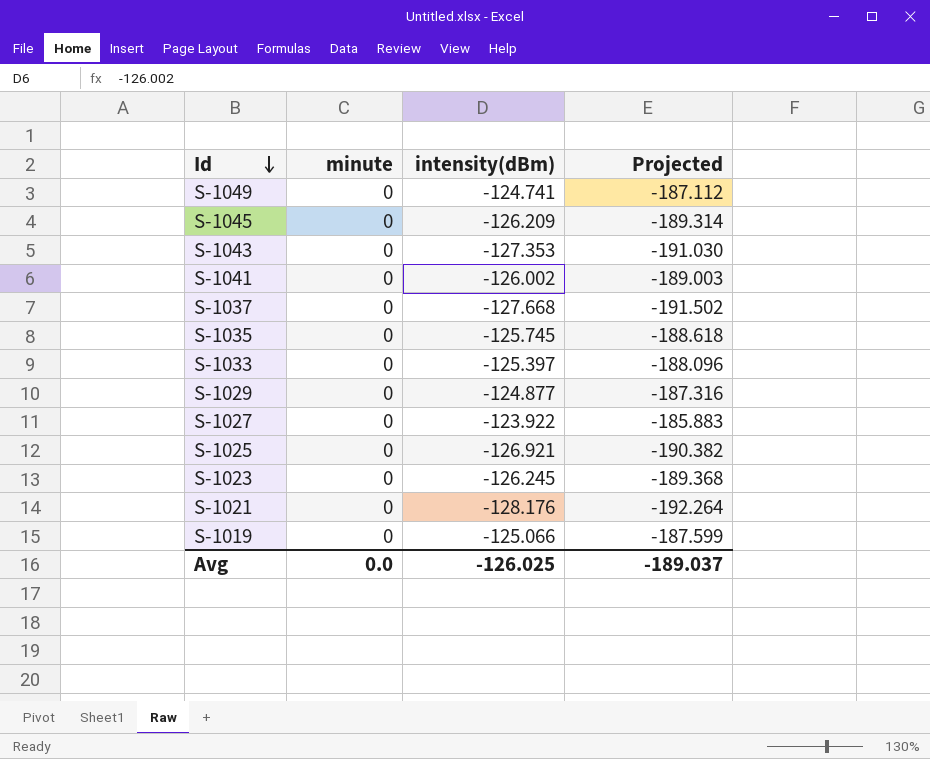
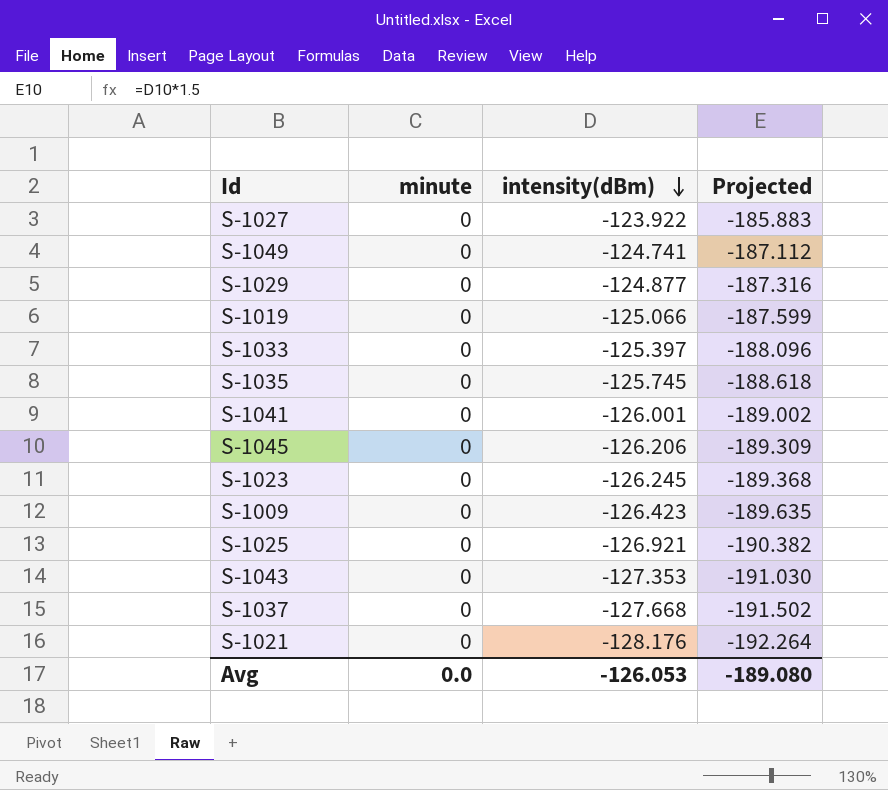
row order: Id descending -> intensity(dBm) descending
S-1041 | intensity(dBm): -126.002 -> -126.001
S-1041 | Projected: -189.003 -> -189.002
S-1045 | intensity(dBm): -126.209 -> -126.206
S-1045 | Projected: -189.314 -> -189.309
row S-1009: none -> 0 | -126.423 | -189.635
Avg | intensity(dBm): -126.025 -> -126.053
Avg | Projected: -189.037 -> -189.080

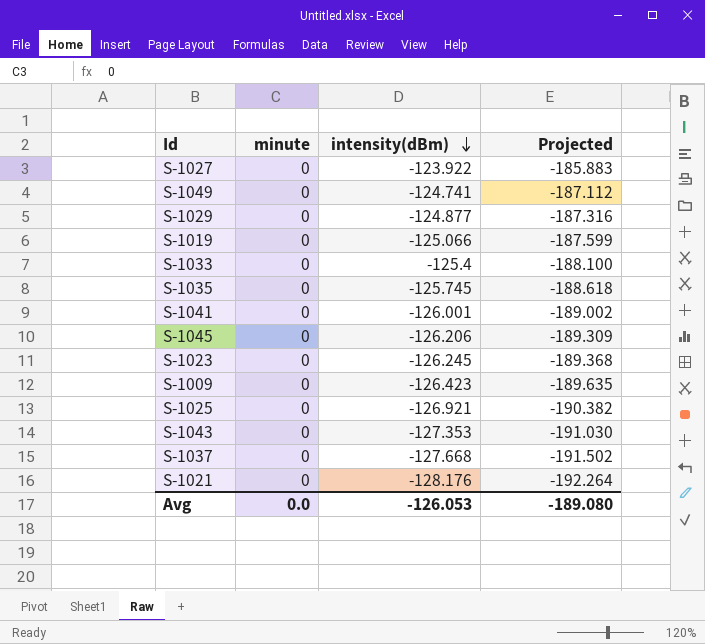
S-1033 | intensity(dBm): -125.397 -> -125.4
S-1033 | Projected: -188.096 -> -188.100

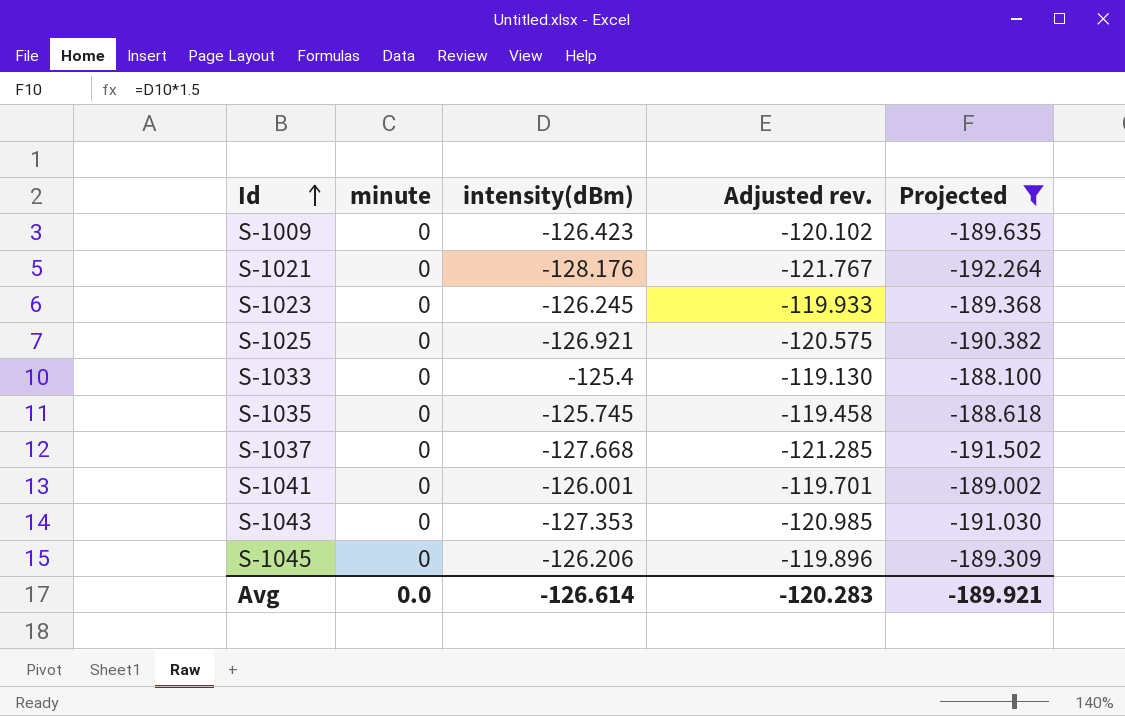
filter: none -> Projected <= -188.100
row order: intensity(dBm) descending -> Id ascending
column Adjusted rev. | formula: none -> [intensity(dBm)] * 0.95
Avg | intensity(dBm): -126.053 -> -126.614
Avg | Projected: -189.080 -> -189.921

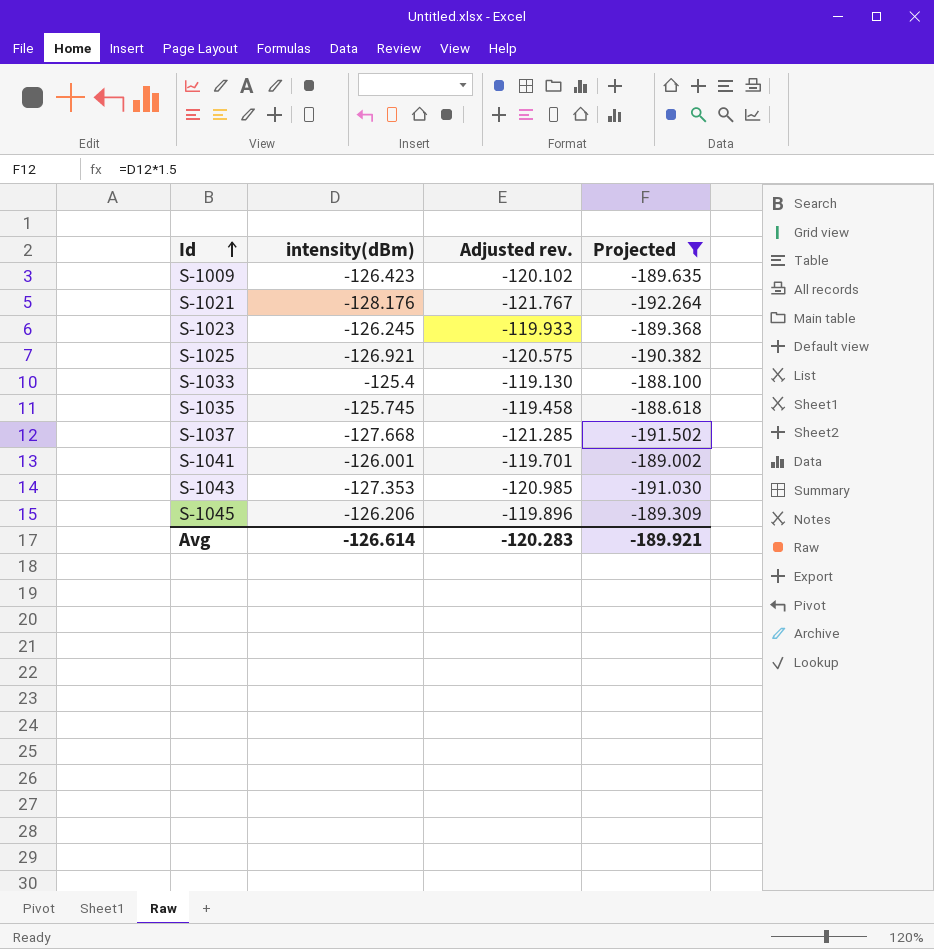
column minute | position: 2 -> none

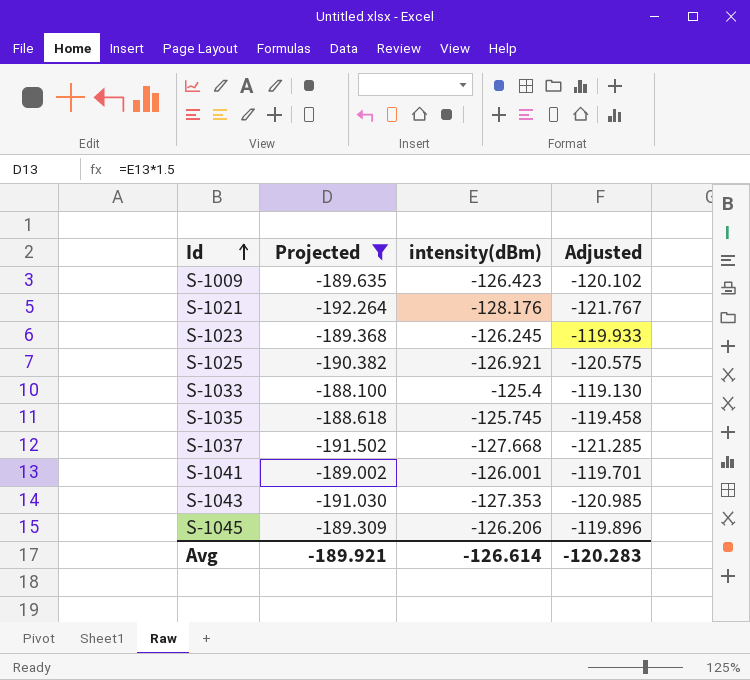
column Projected | position: 4 -> 2
column name: Adjusted rev. -> Adjusted

